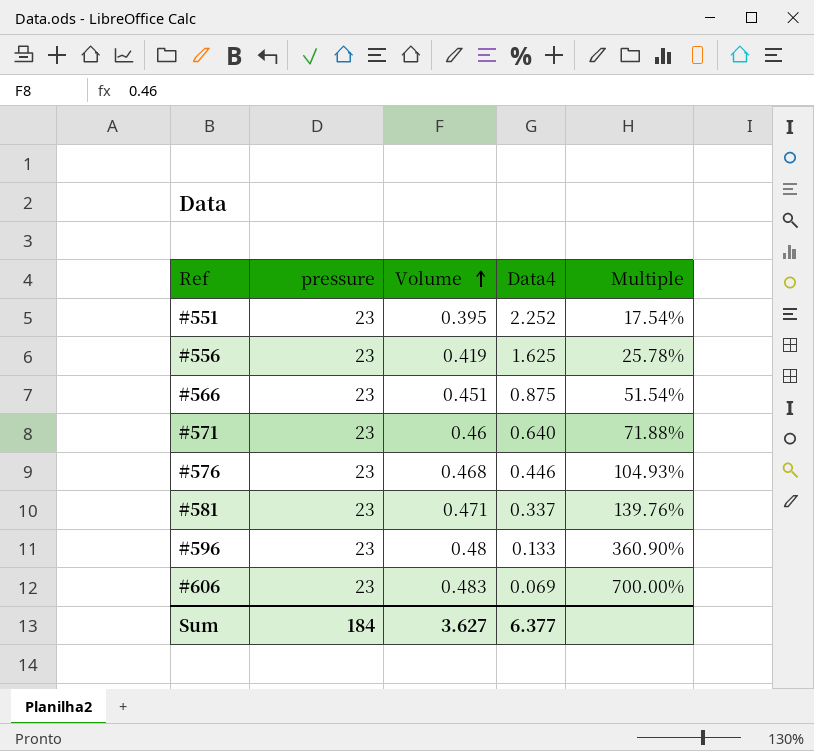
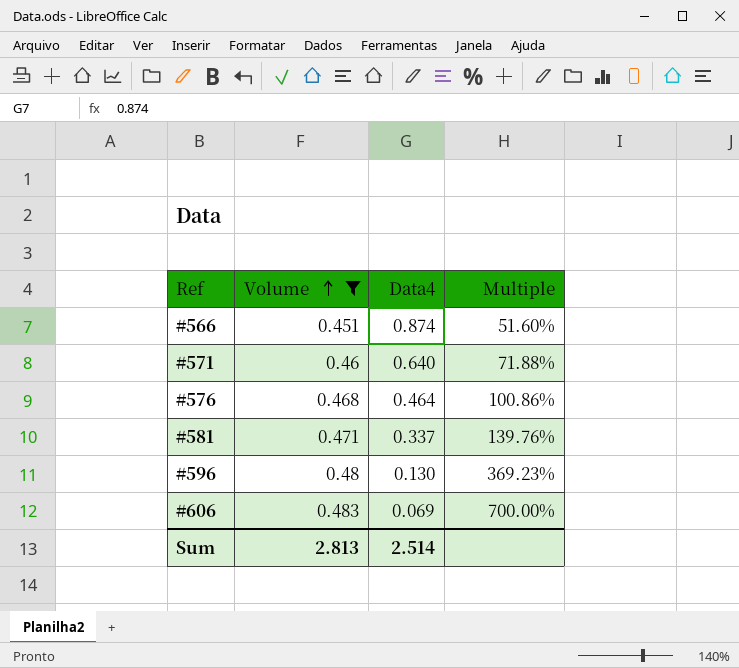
filter: none -> Volume >= 0.451
column pressure | position: 2 -> none
#566 | Data4: 0.875 -> 0.874
#566 | Multiple: 51.54% -> 51.60%
#576 | Data4: 0.446 -> 0.464
#576 | Multiple: 104.93% -> 100.86%
#596 | Data4: 0.133 -> 0.130
#596 | Multiple: 360.90% -> 369.23%
Sum | Volume: 3.627 -> 2.813
Sum | Data4: 6.377 -> 2.514

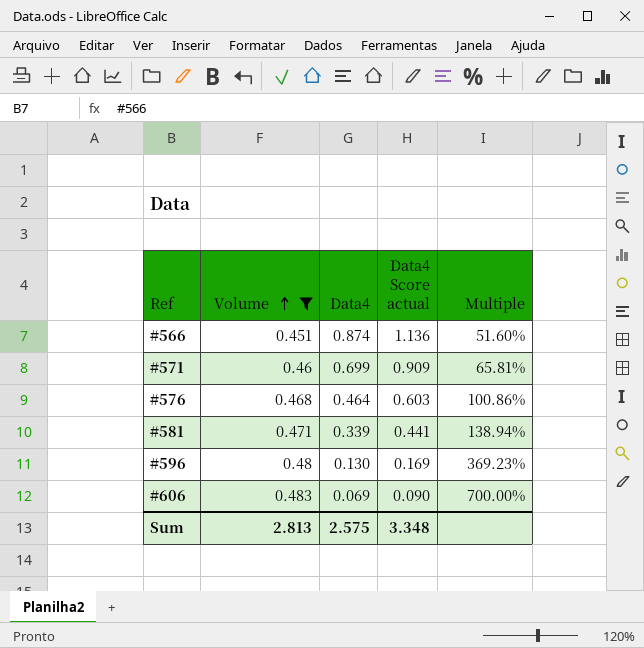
column Data4 Score actual | formula: none -> [Data4] * 1.3
#571 | Data4: 0.640 -> 0.699
#571 | Multiple: 71.88% -> 65.81%
#581 | Data4: 0.337 -> 0.339
#581 | Multiple: 139.76% -> 138.94%
Sum | Data4: 2.514 -> 2.575

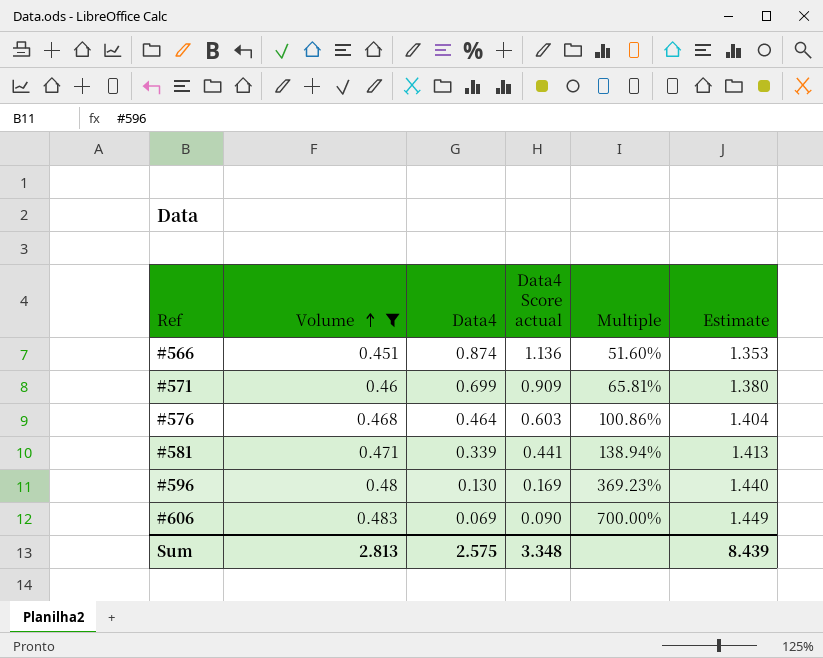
column Estimate | formula: none -> [Volume] * 3

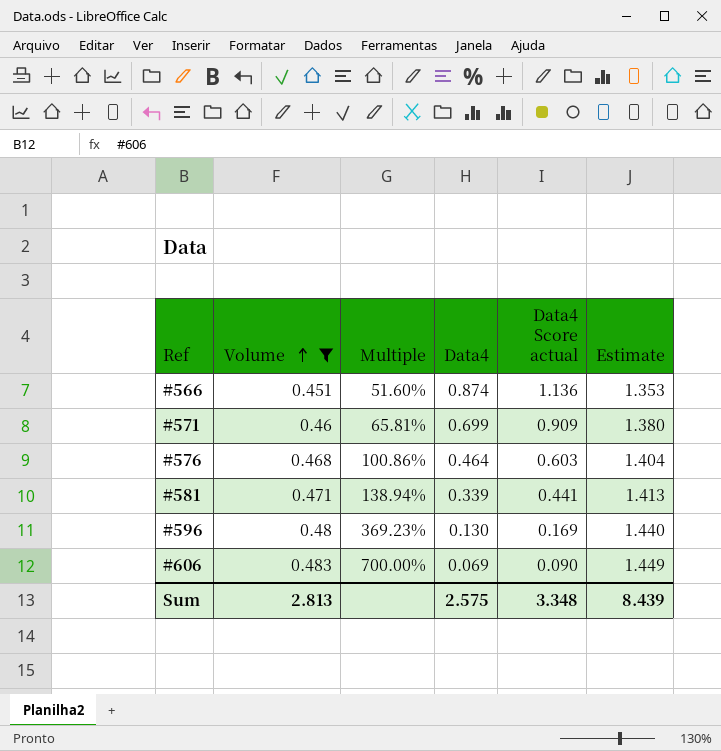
column Multiple | position: 5 -> 3

